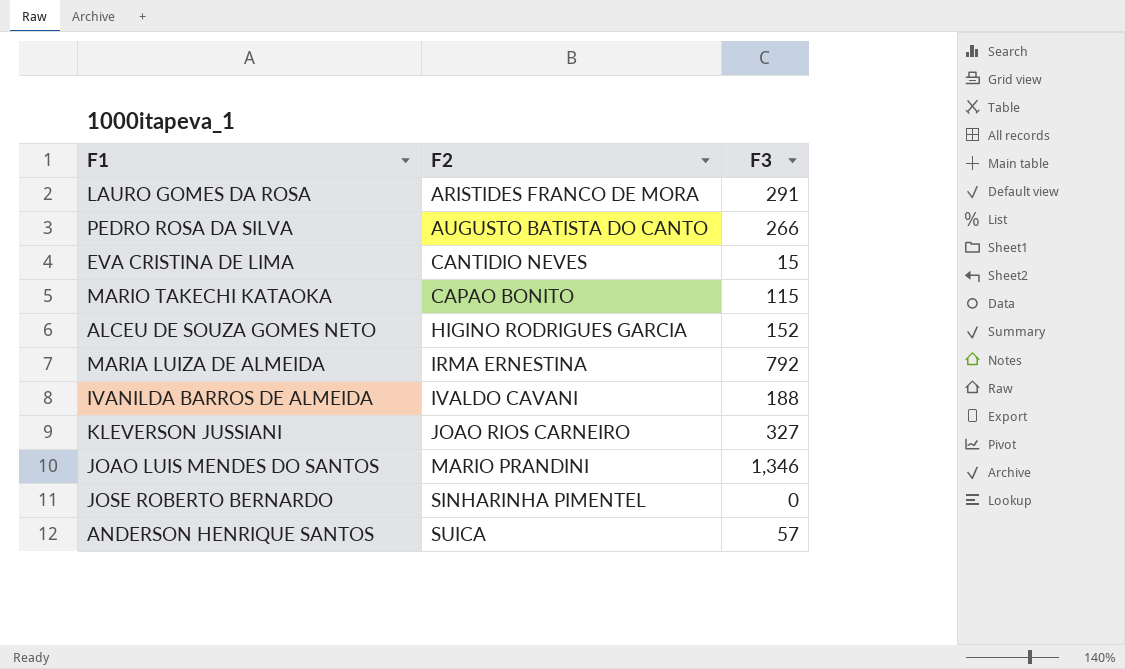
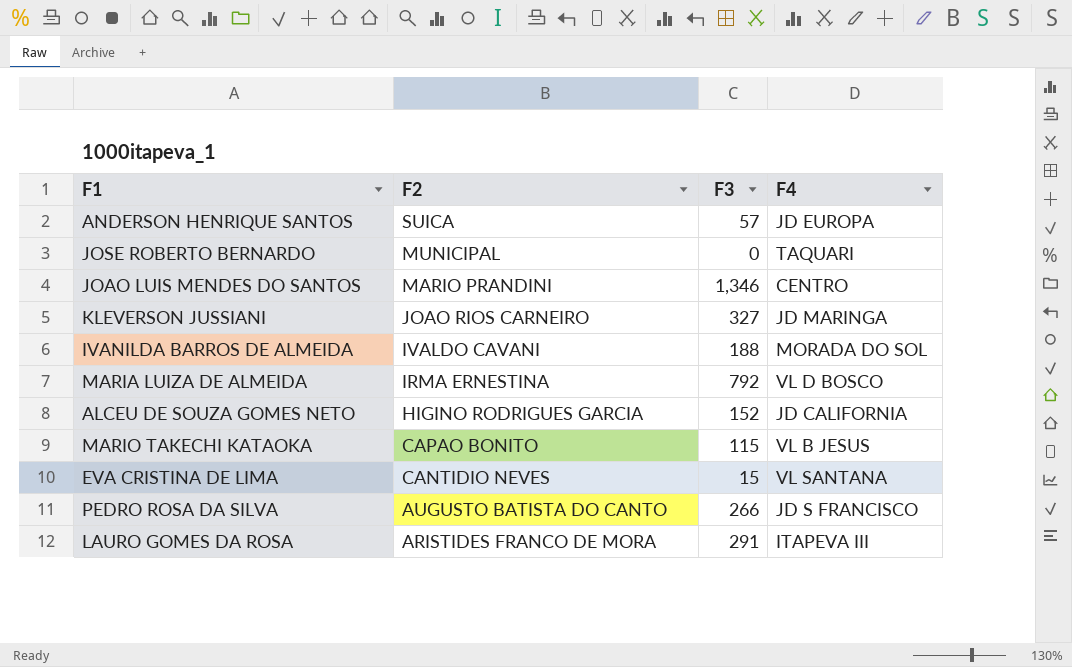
row order: F2 ascending -> F2 descending
column F4 | position: none -> 4
JOSE ROBERTO BERNARDO | F2: SINHARINHA PIMENTEL -> MUNICIPAL

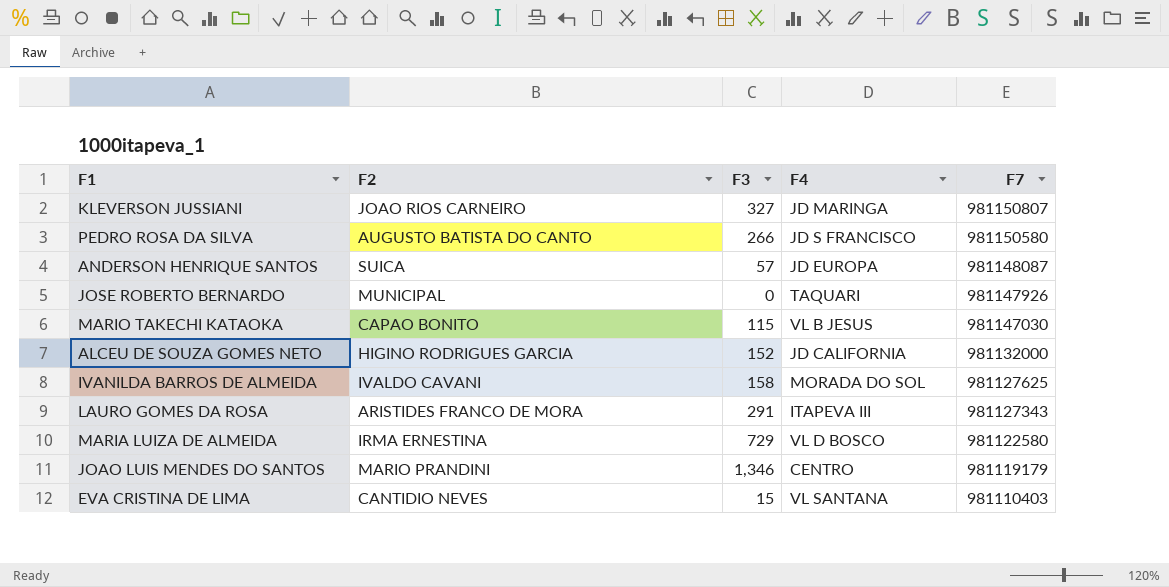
row order: F2 descending -> F7 descending
column F7 | position: none -> 5
IVANILDA BARROS DE ALMEIDA | F3: 188 -> 158
MARIA LUIZA DE ALMEIDA | F3: 792 -> 729

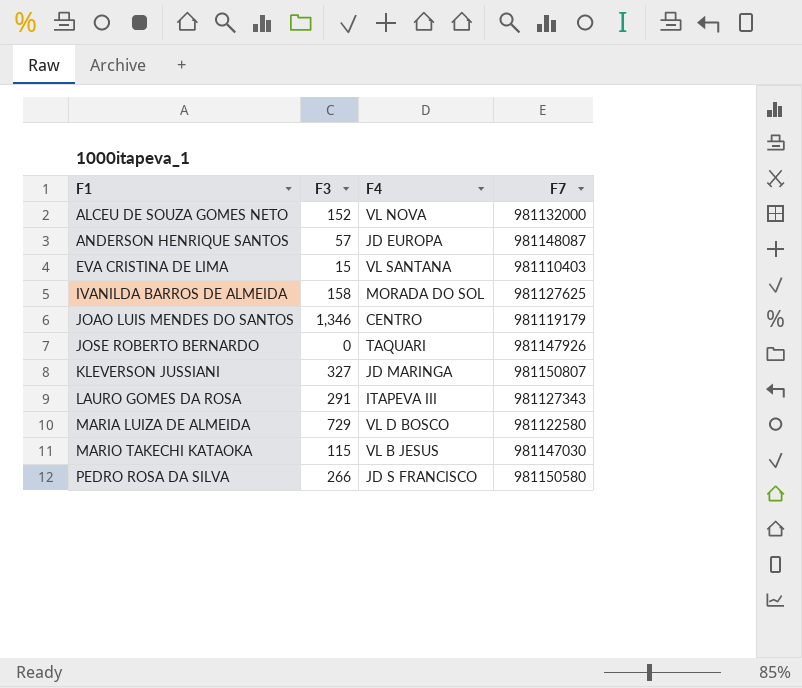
row order: F7 descending -> F1 ascending
column F2 | position: 2 -> none
ALCEU DE SOUZA GOMES NETO | F4: JD CALIFORNIA -> VL NOVA

